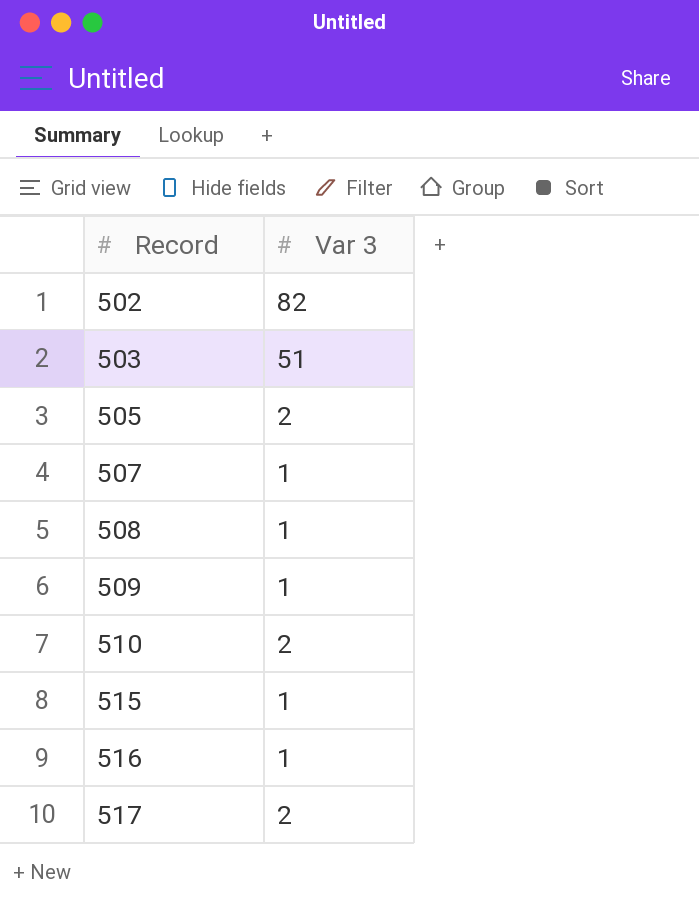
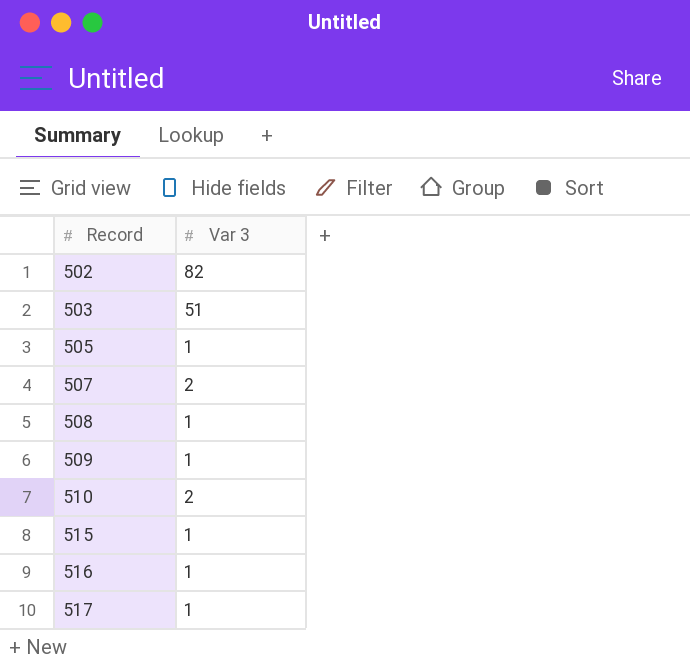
505 | Var 3: 2 -> 1
507 | Var 3: 1 -> 2
517 | Var 3: 2 -> 1

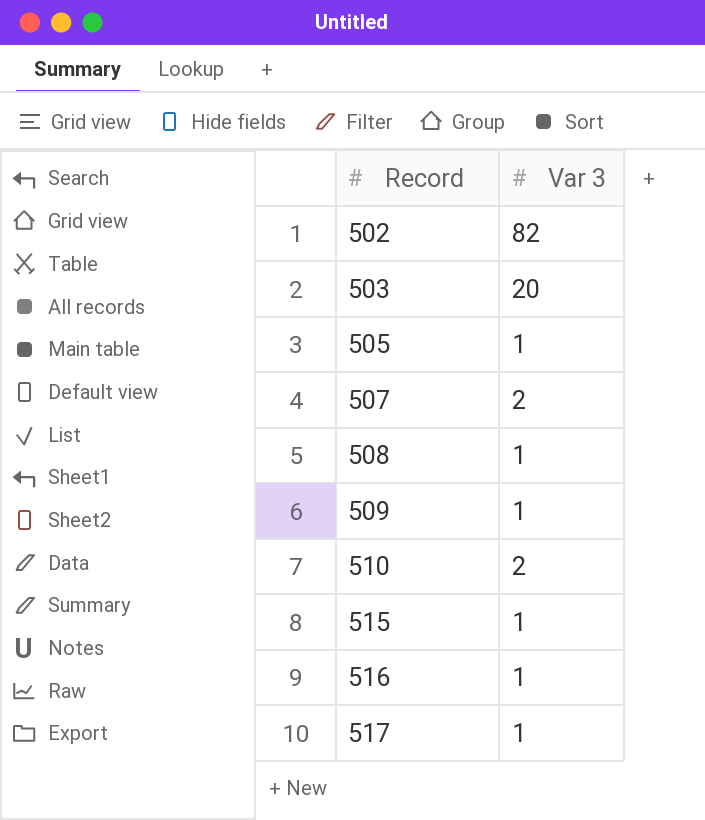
503 | Var 3: 51 -> 20

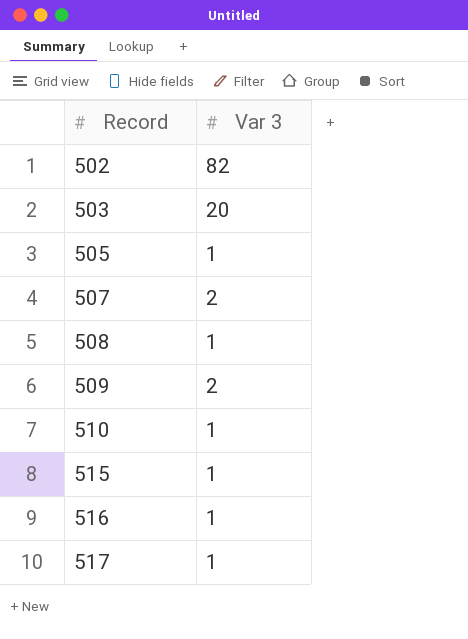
509 | Var 3: 1 -> 2
510 | Var 3: 2 -> 1

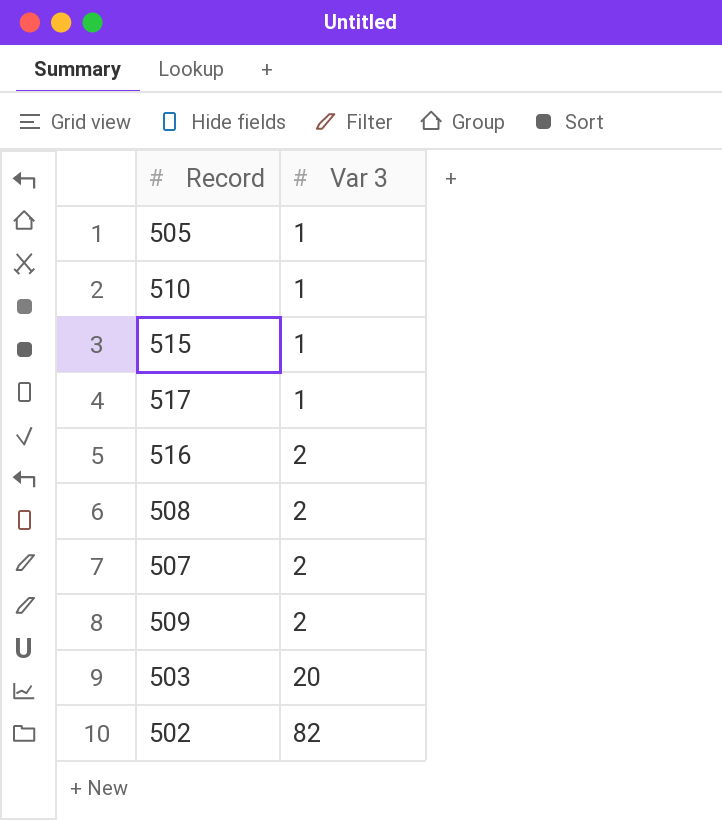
row order: Record ascending -> Var 3 ascending
516 | Var 3: 1 -> 2
508 | Var 3: 1 -> 2

